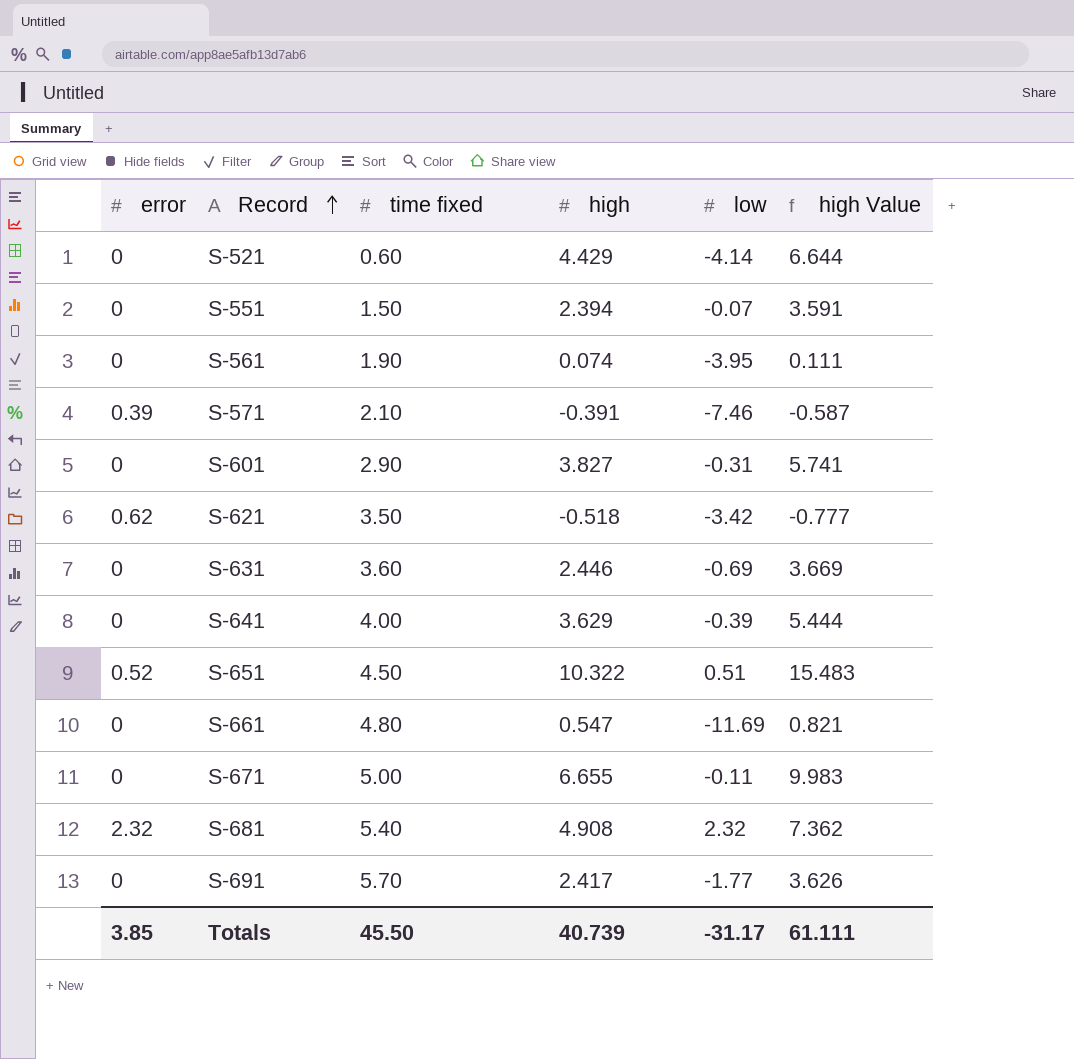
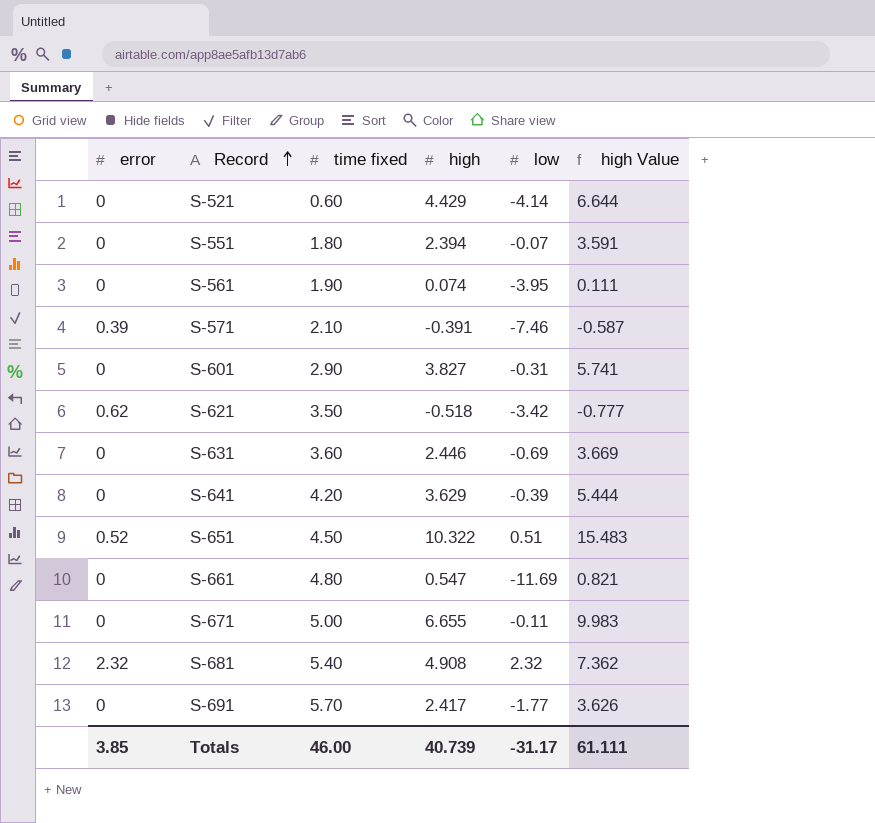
S-551 | time fixed: 1.50 -> 1.80
S-641 | time fixed: 4.00 -> 4.20
Totals | time fixed: 45.50 -> 46.00

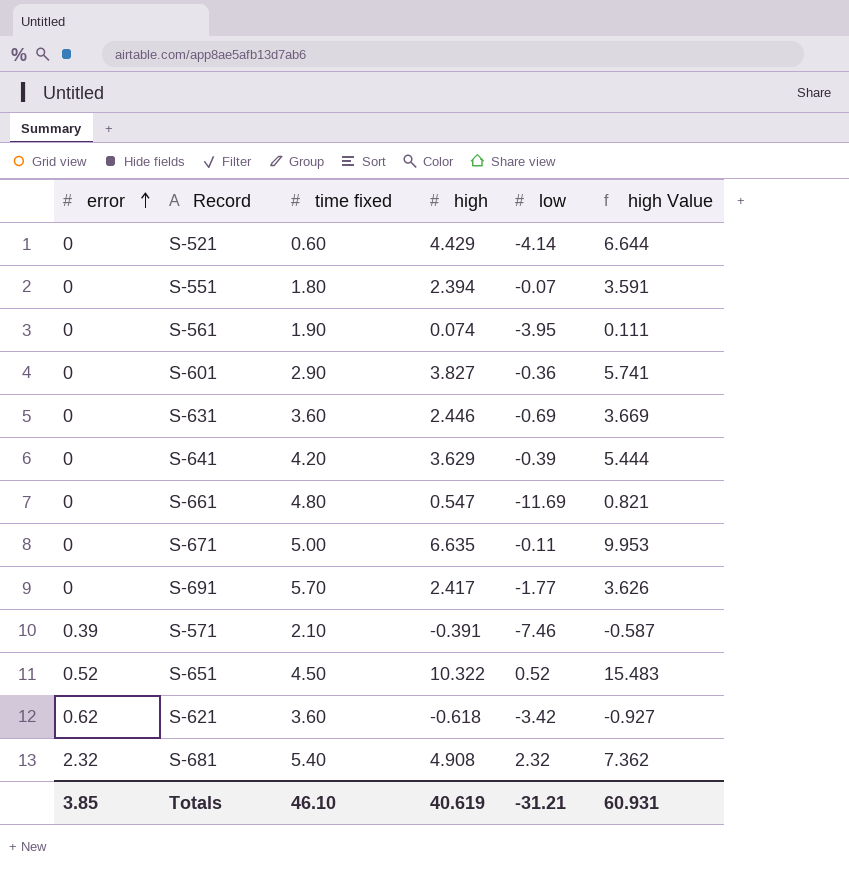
row order: Record ascending -> error ascending
S-601 | low: -0.31 -> -0.36
S-671 | high: 6.655 -> 6.635
S-671 | high Value: 9.983 -> 9.953
S-651 | low: 0.51 -> 0.52
S-621 | time fixed: 3.50 -> 3.60
S-621 | high: -0.518 -> -0.618
S-621 | high Value: -0.777 -> -0.927
Totals | time fixed: 46.00 -> 46.10
Totals | high: 40.739 -> 40.619
Totals | low: -31.17 -> -31.21
Totals | high Value: 61.111 -> 60.931

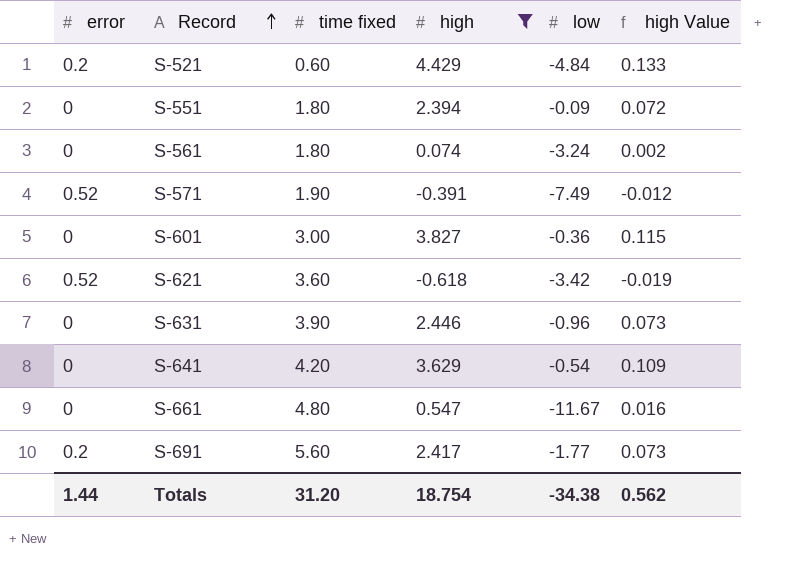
filter: none -> high <= 4.429
row order: error ascending -> Record ascending
column high Value | formula: [high] * 1.5 -> [high] * 0.03
S-521 | error: 0 -> 0.2
S-521 | low: -4.14 -> -4.84
S-551 | low: -0.07 -> -0.09
S-561 | time fixed: 1.90 -> 1.80
S-561 | low: -3.95 -> -3.24
S-571 | error: 0.39 -> 0.52
S-571 | time fixed: 2.10 -> 1.90
S-571 | low: -7.46 -> -7.49
S-601 | time fixed: 2.90 -> 3.00
S-621 | error: 0.62 -> 0.52
S-631 | time fixed: 3.60 -> 3.90
S-631 | low: -0.69 -> -0.96
S-641 | low: -0.39 -> -0.54
S-661 | low: -11.69 -> -11.67
S-691 | error: 0 -> 0.2
S-691 | time fixed: 5.70 -> 5.60
Totals | error: 3.85 -> 1.44
Totals | time fixed: 46.10 -> 31.20
Totals | high: 40.619 -> 18.754
Totals | low: -31.21 -> -34.38
Totals | high Value: 60.931 -> 0.562

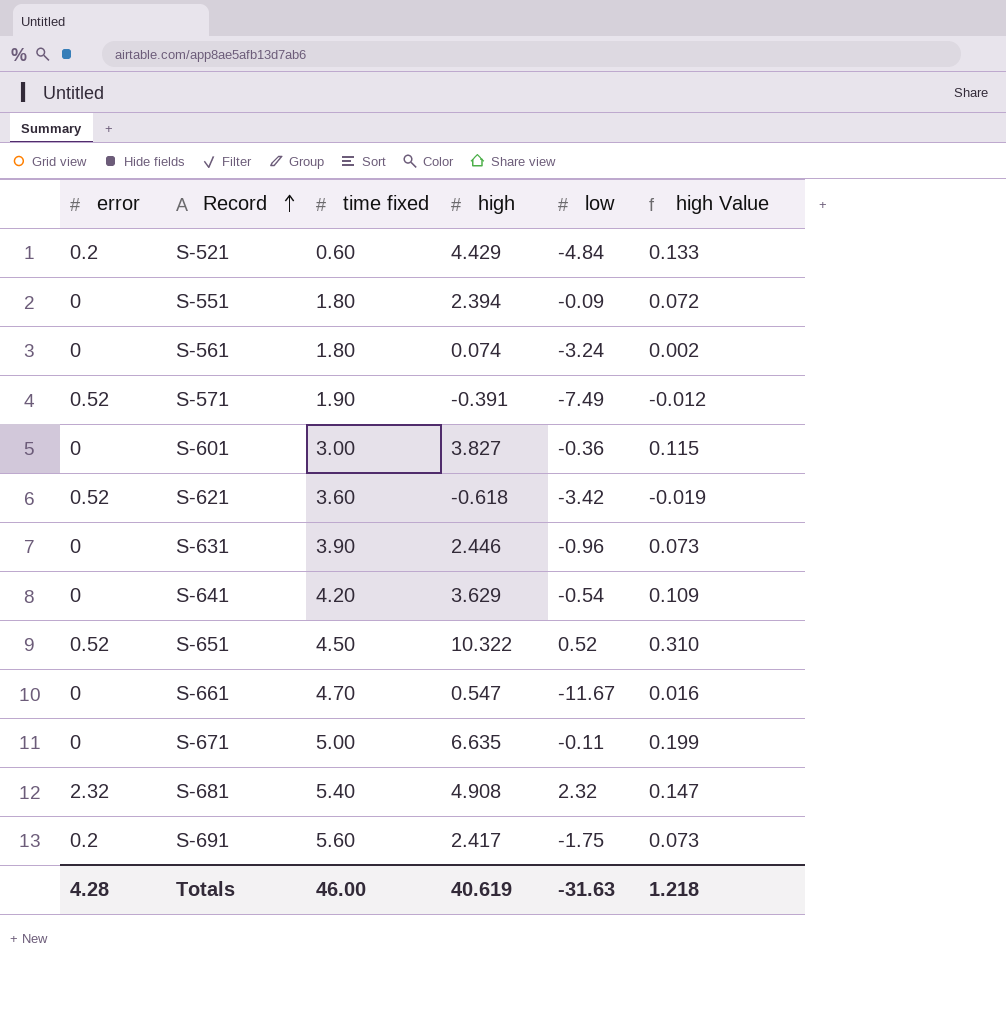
filter: high <= 4.429 -> none
S-661 | time fixed: 4.80 -> 4.70
S-691 | low: -1.77 -> -1.75
Totals | error: 1.44 -> 4.28
Totals | time fixed: 31.20 -> 46.00
Totals | high: 18.754 -> 40.619
Totals | low: -34.38 -> -31.63
Totals | high Value: 0.562 -> 1.218

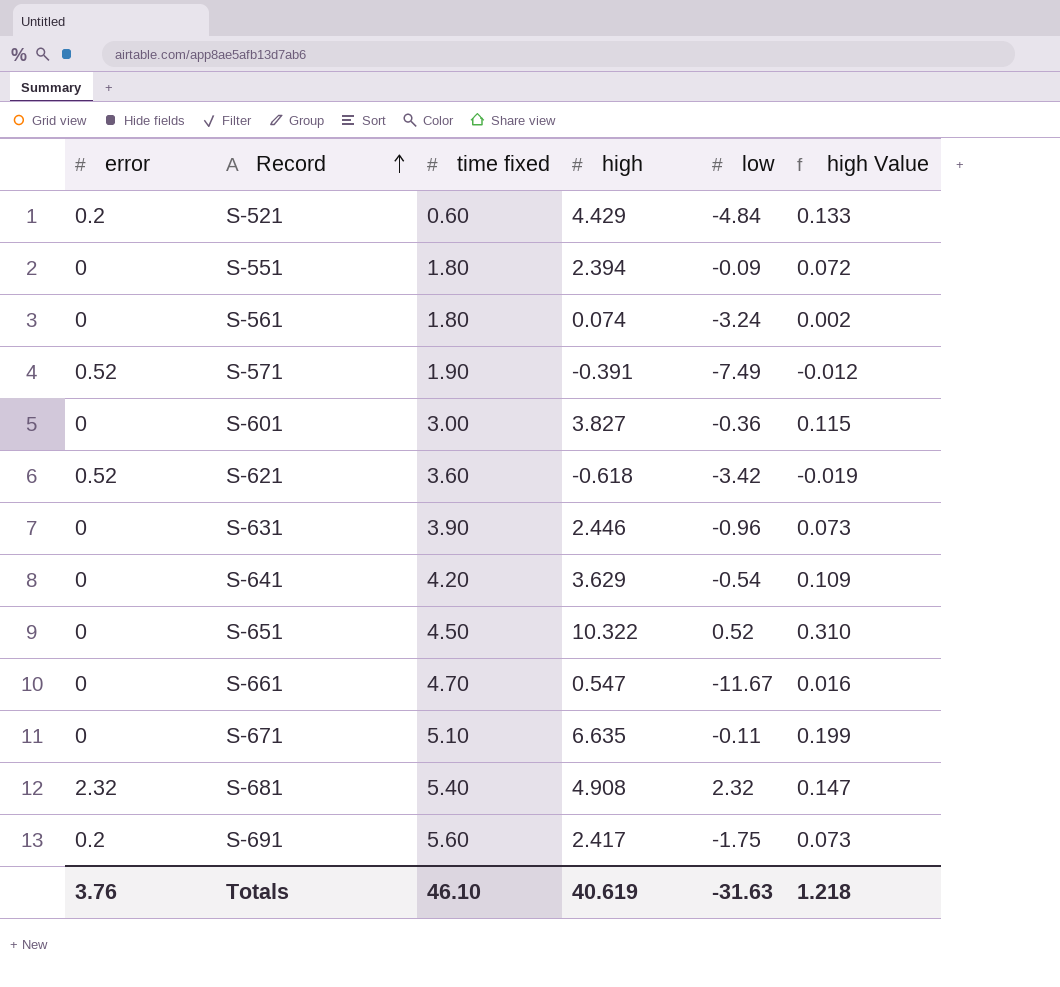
S-651 | error: 0.52 -> 0
S-671 | time fixed: 5.00 -> 5.10
Totals | error: 4.28 -> 3.76
Totals | time fixed: 46.00 -> 46.10

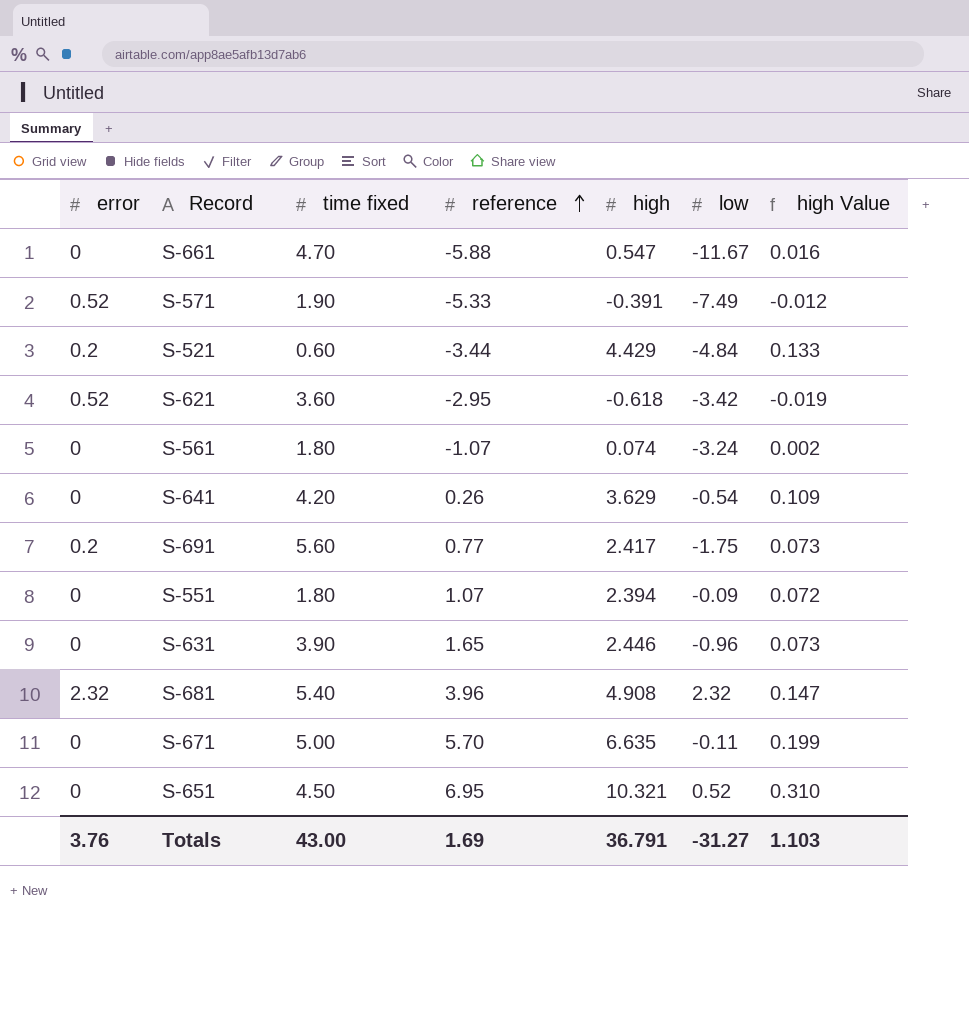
row order: Record ascending -> reference ascending
column reference | position: none -> 4
row S-601: 0 | 3.00 | 3.827 | -0.36 | 0.115 -> none
S-671 | time fixed: 5.10 -> 5.00
S-651 | high: 10.322 -> 10.321
Totals | time fixed: 46.10 -> 43.00
Totals | high: 40.619 -> 36.791
Totals | low: -31.63 -> -31.27
Totals | high Value: 1.218 -> 1.103

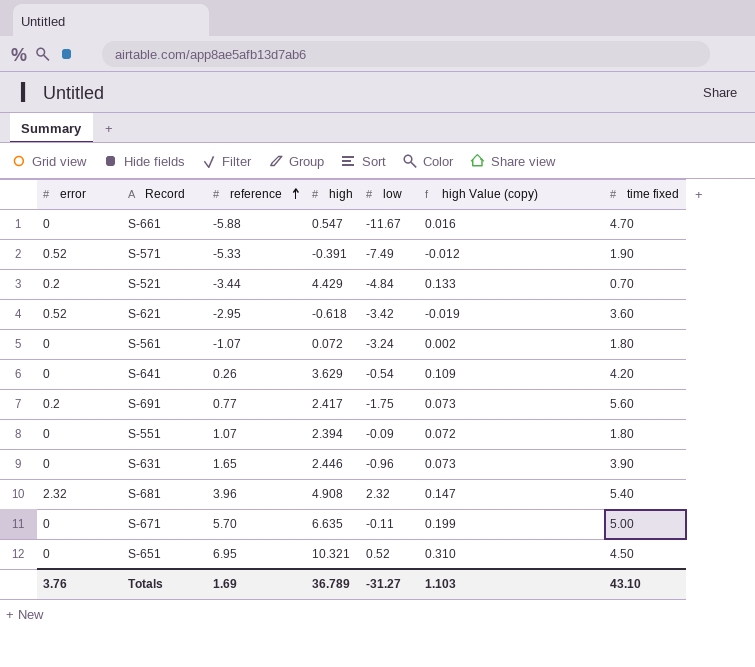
column name: high Value -> high Value (copy)
column time fixed | position: 3 -> 7
S-521 | time fixed: 0.60 -> 0.70
S-561 | high: 0.074 -> 0.072
Totals | high: 36.791 -> 36.789
Totals | time fixed: 43.00 -> 43.10

